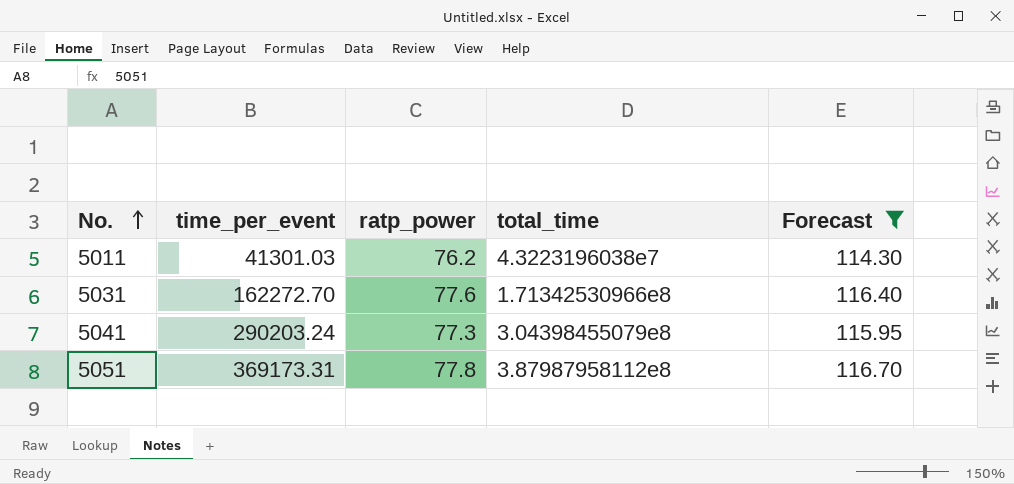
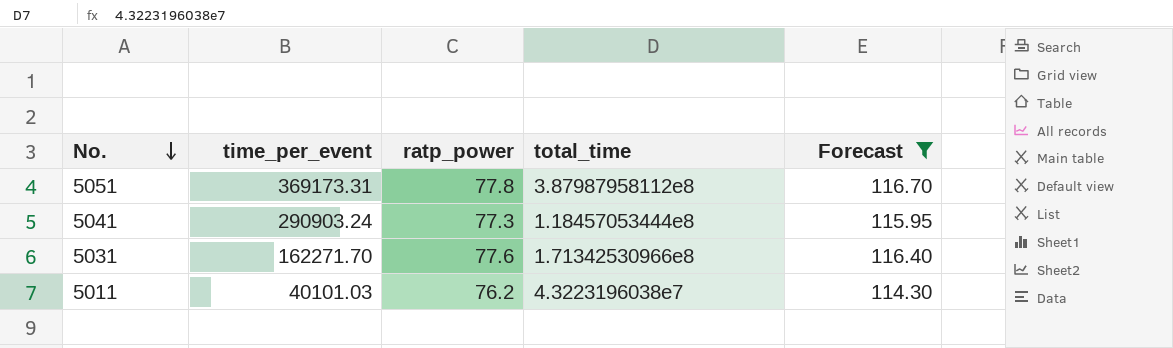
row order: No. ascending -> No. descending
5041 | time_per_event: 290203.24 -> 290903.24
5041 | total_time: 3.04398455079e8 -> 1.18457053444e8
5031 | time_per_event: 162272.70 -> 162271.70
5011 | time_per_event: 41301.03 -> 40101.03

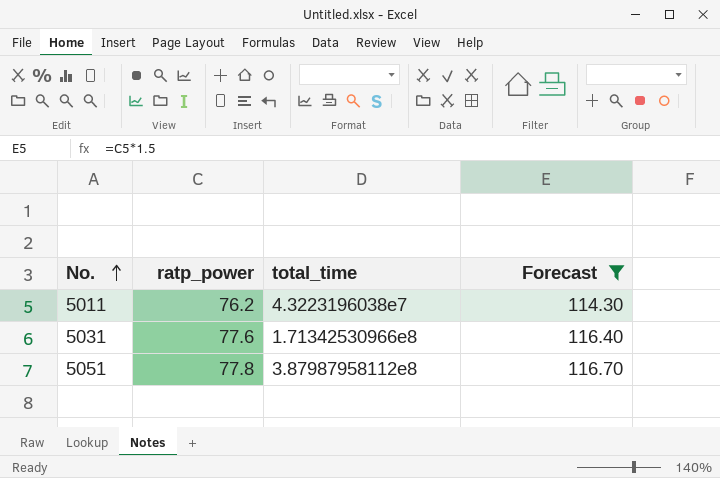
row order: No. descending -> No. ascending
column time_per_event | position: 2 -> none
row 5041: 290903.24 | 77.3 | 1.18457053444e8 | 115.95 -> none

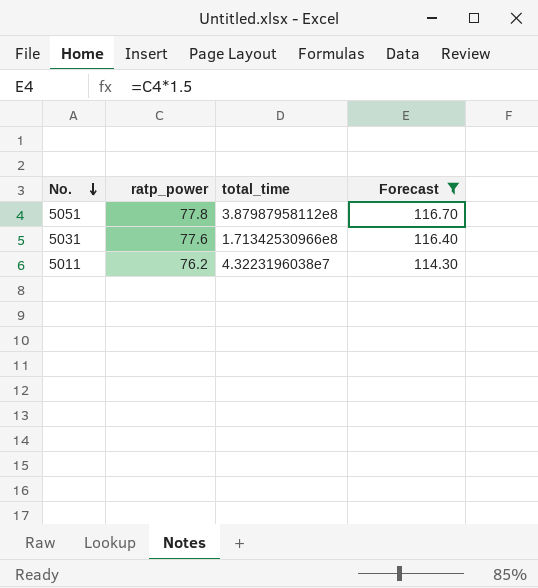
row order: No. ascending -> No. descending

